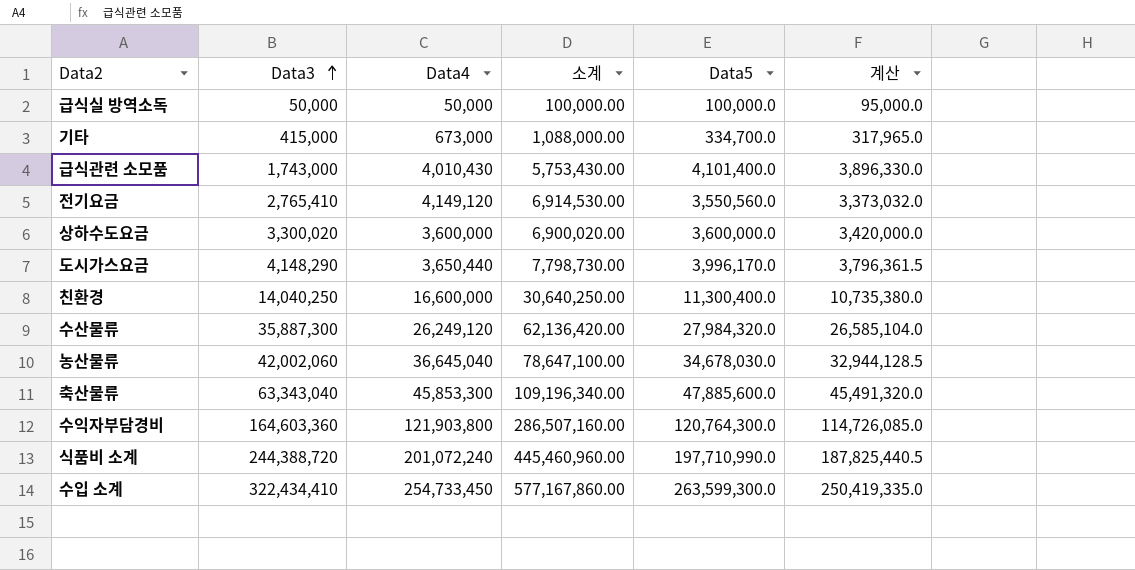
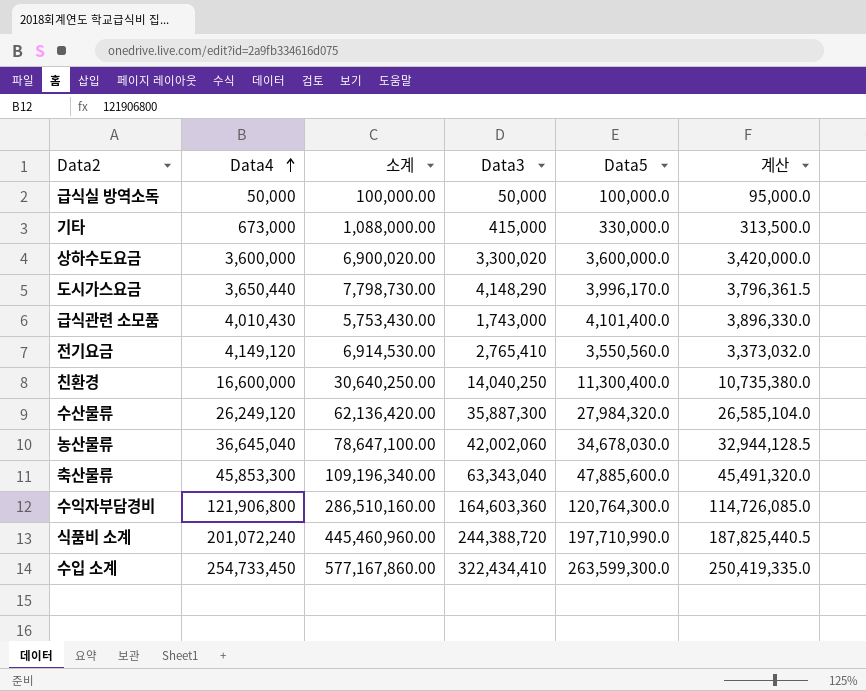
row order: Data3 ascending -> Data4 ascending
column Data3 | position: 2 -> 4
기타 | Data5: 334,700.0 -> 330,000.0
기타 | 계산: 317,965.0 -> 313,500.0
수익자부담경비 | Data4: 121,903,800 -> 121,906,800
수익자부담경비 | 소계: 286,507,160.00 -> 286,510,160.00

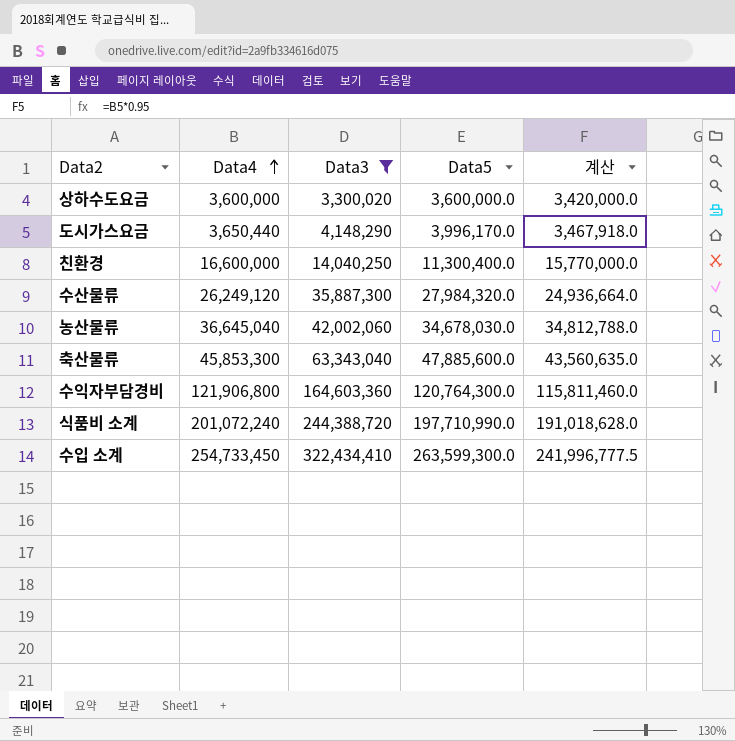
filter: none -> Data3 >= 3,300,020
column 소계 | formula: [Data4] + [Data3] -> none
column 계산 | formula: [Data5] * 0.95 -> [Data4] * 0.95

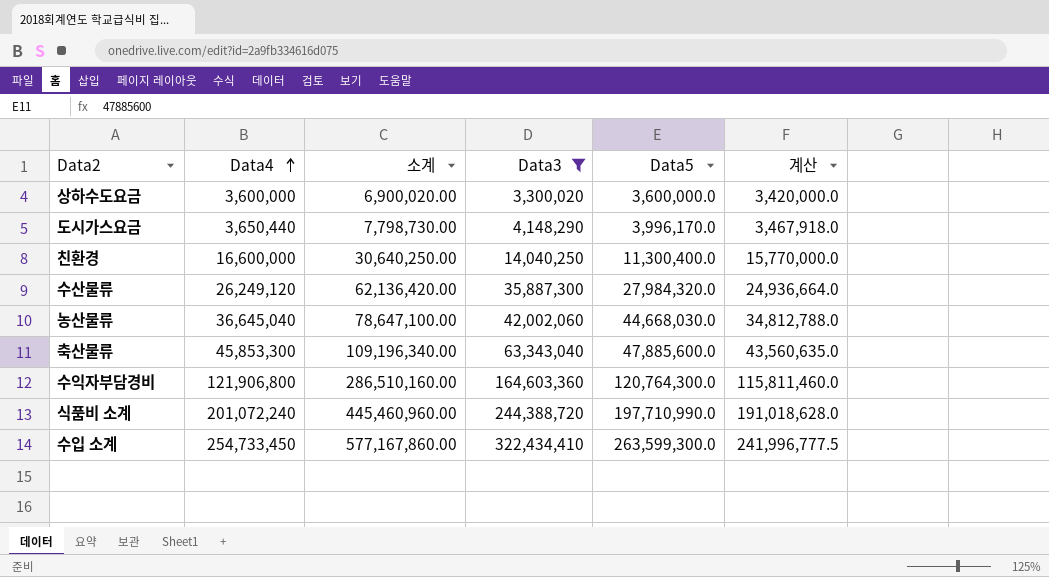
column 소계 | formula: none -> [Data4] + [Data3]
농산물류 | Data5: 34,678,030.0 -> 44,668,030.0

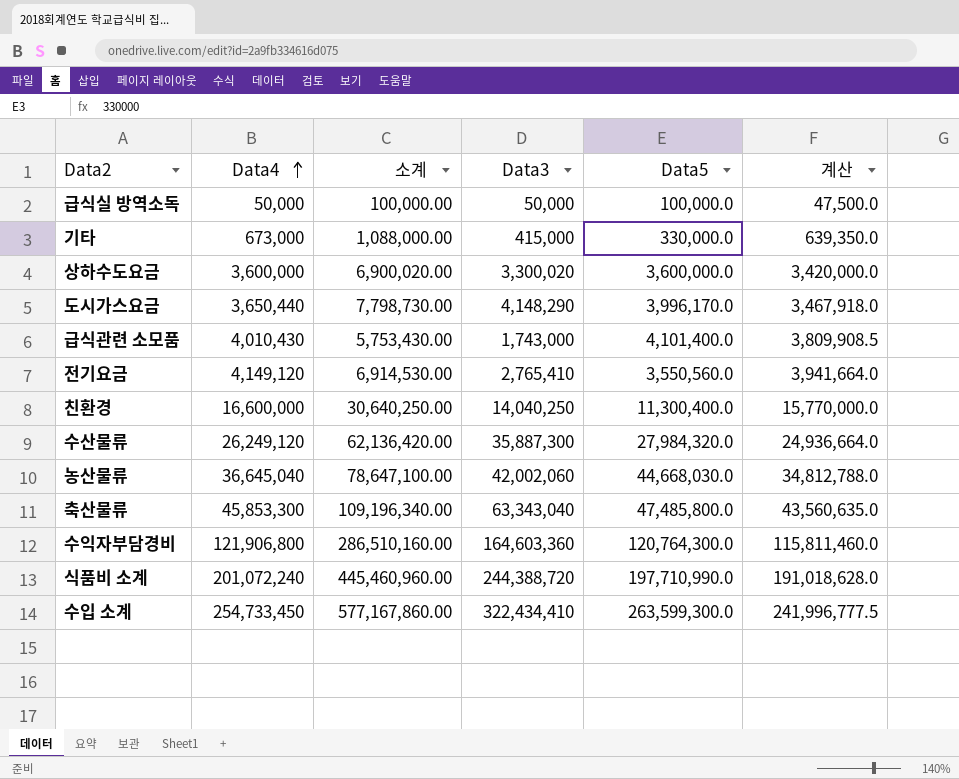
filter: Data3 >= 3,300,020 -> none
축산물류 | Data5: 47,885,600.0 -> 47,485,800.0

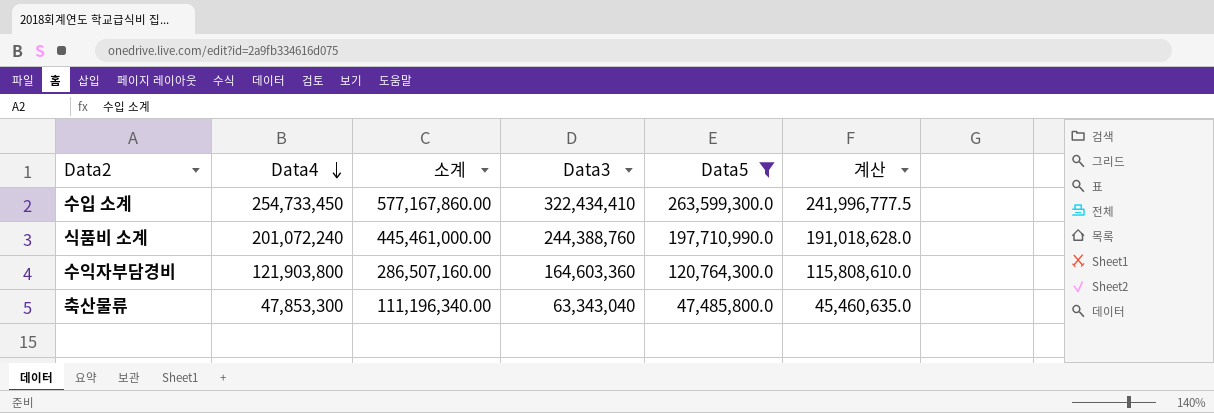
filter: none -> Data5 >= 47,485,800.0
row order: Data4 ascending -> Data4 descending
식품비 소계 | 소계: 445,460,960.00 -> 445,461,000.00
식품비 소계 | Data3: 244,388,720 -> 244,388,760
수익자부담경비 | Data4: 121,906,800 -> 121,903,800
수익자부담경비 | 소계: 286,510,160.00 -> 286,507,160.00
수익자부담경비 | 계산: 115,811,460.0 -> 115,808,610.0
축산물류 | Data4: 45,853,300 -> 47,853,300
축산물류 | 소계: 109,196,340.00 -> 111,196,340.00
축산물류 | 계산: 43,560,635.0 -> 45,460,635.0

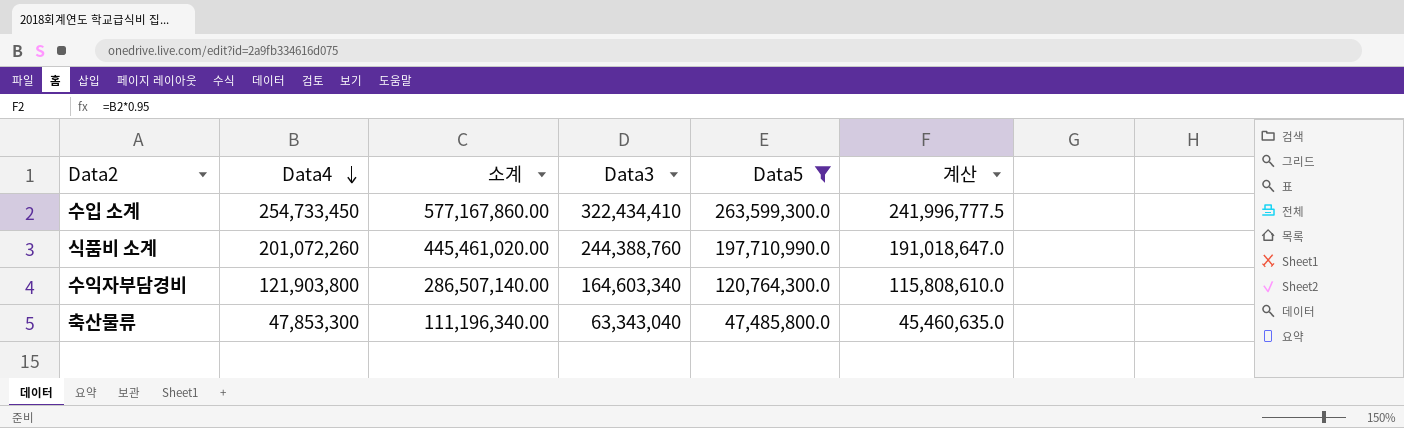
식품비 소계 | Data4: 201,072,240 -> 201,072,260
식품비 소계 | 소계: 445,461,000.00 -> 445,461,020.00
식품비 소계 | 계산: 191,018,628.0 -> 191,018,647.0
수익자부담경비 | 소계: 286,507,160.00 -> 286,507,140.00
수익자부담경비 | Data3: 164,603,360 -> 164,603,340

